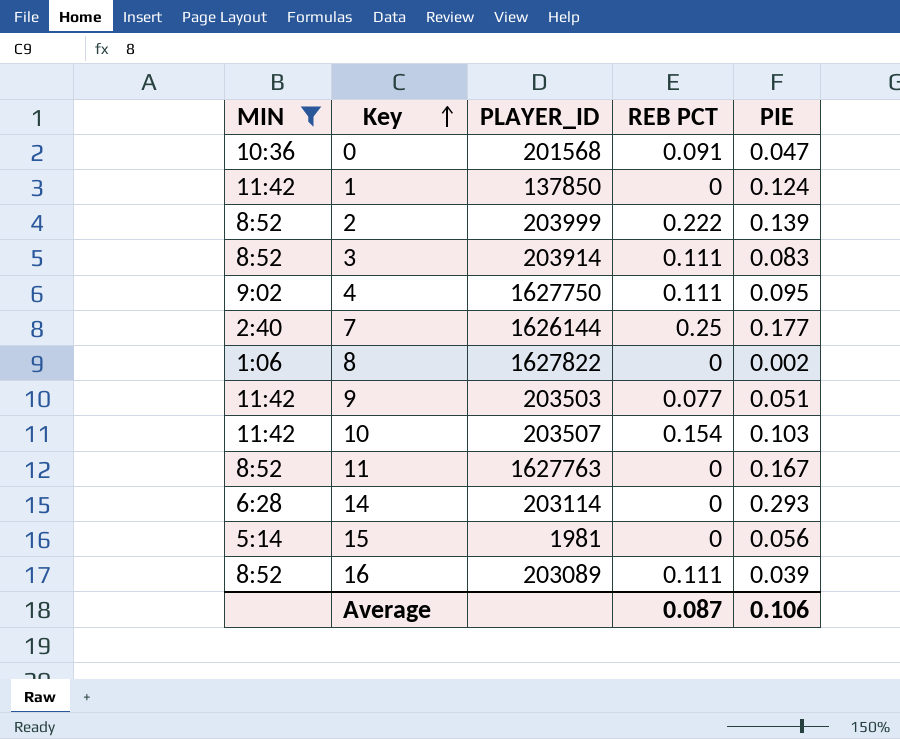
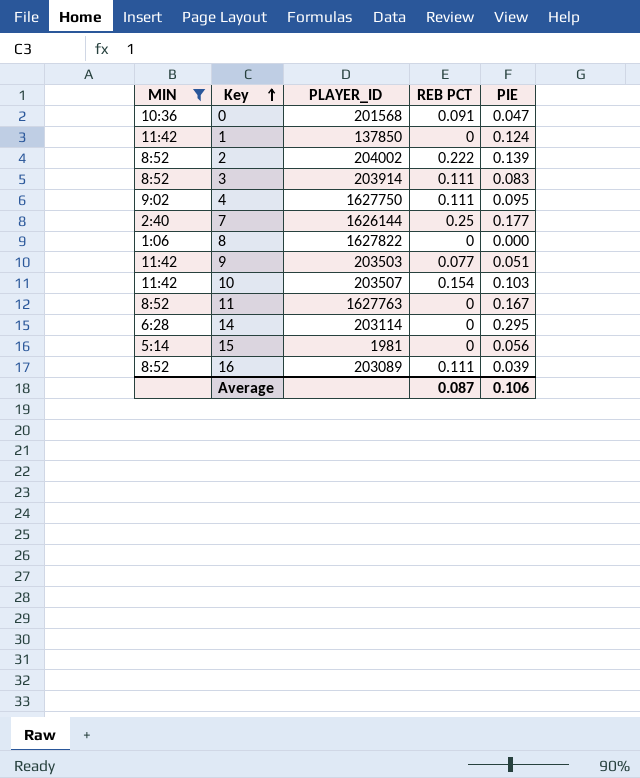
2 | PLAYER_ID: 203999 -> 204002
8 | PIE: 0.002 -> 0.000
14 | PIE: 0.293 -> 0.295

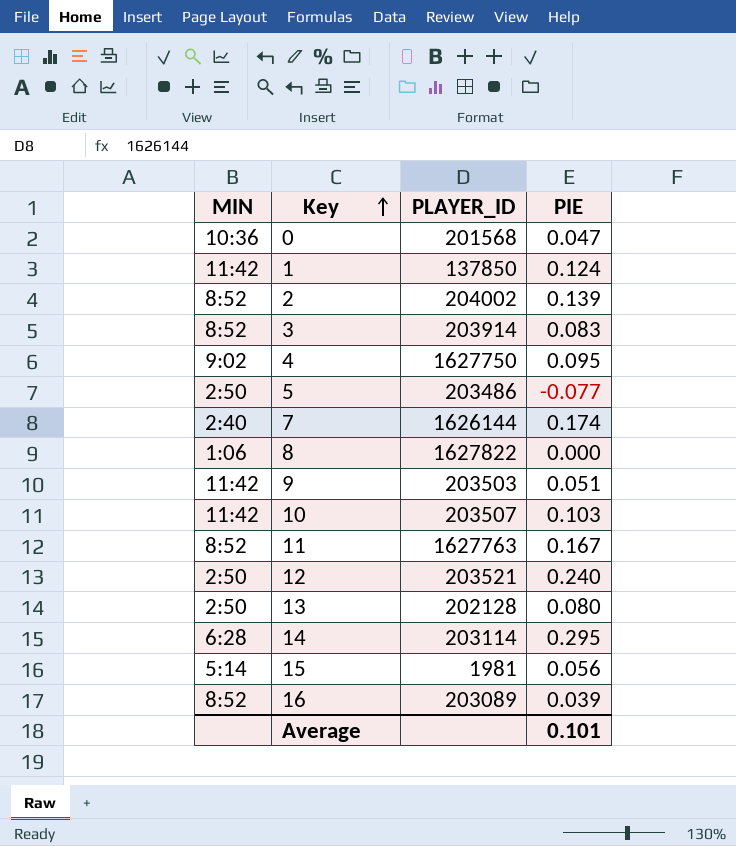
filter: MIN != 2:50 -> none
column REB PCT | position: 4 -> none
7 | PIE: 0.177 -> 0.174
Average | PIE: 0.106 -> 0.101

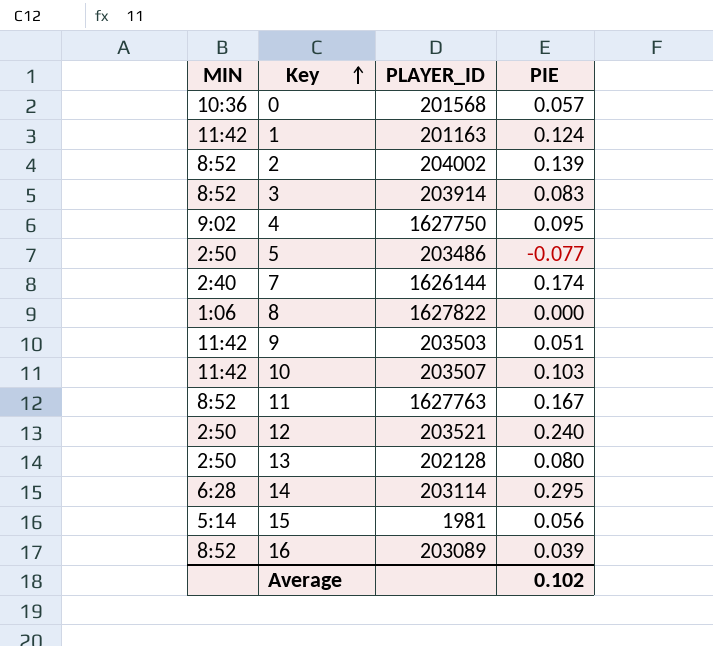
0 | PIE: 0.047 -> 0.057
1 | PLAYER_ID: 137850 -> 201163
Average | PIE: 0.101 -> 0.102

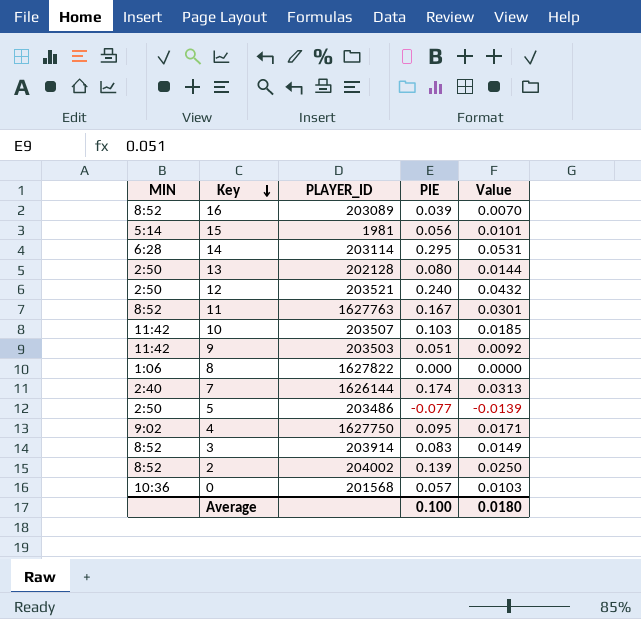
row order: Key ascending -> Key descending
column Value | formula: none -> [PIE] * 0.18
row 1: 11:42 | 201163 | 0.124 -> none
Average | PIE: 0.102 -> 0.100

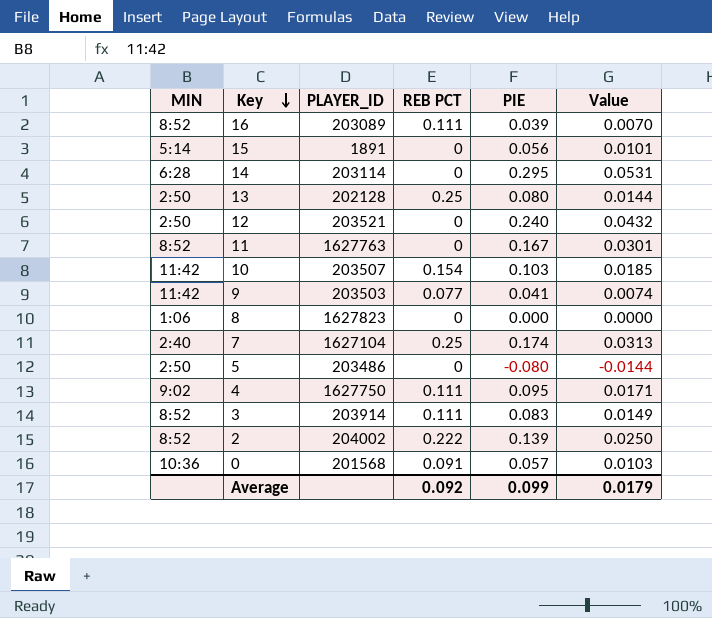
column REB PCT | position: none -> 4
15 | PLAYER_ID: 1981 -> 1891
9 | PIE: 0.051 -> 0.041
9 | Value: 0.0092 -> 0.0074
8 | PLAYER_ID: 1627822 -> 1627823
7 | PLAYER_ID: 1626144 -> 1627104
5 | PIE: -0.077 -> -0.080
5 | Value: -0.0139 -> -0.0144
Average | PIE: 0.100 -> 0.099
Average | Value: 0.0180 -> 0.0179

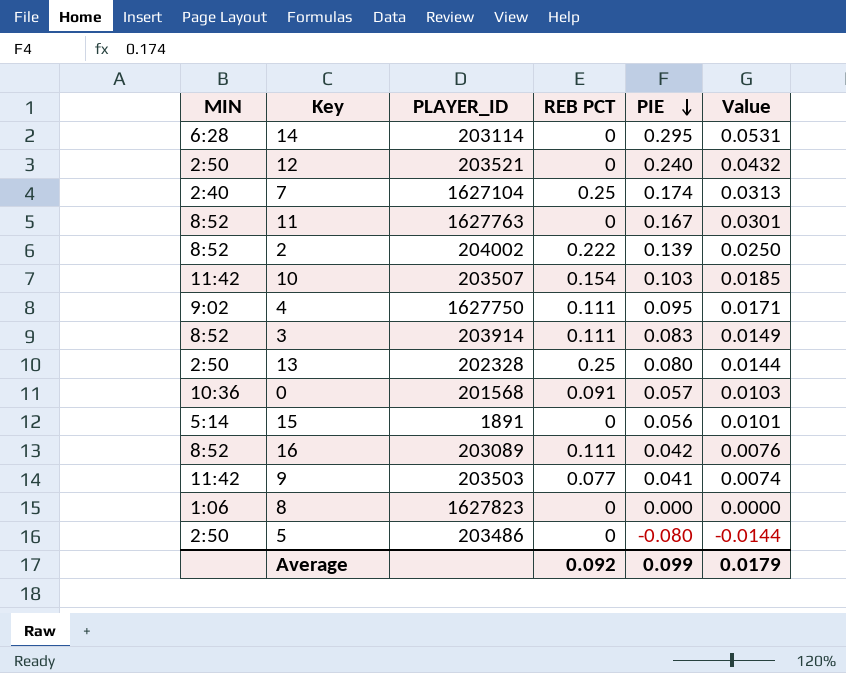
row order: Key descending -> PIE descending
13 | PLAYER_ID: 202128 -> 202328
16 | PIE: 0.039 -> 0.042
16 | Value: 0.0070 -> 0.0076

